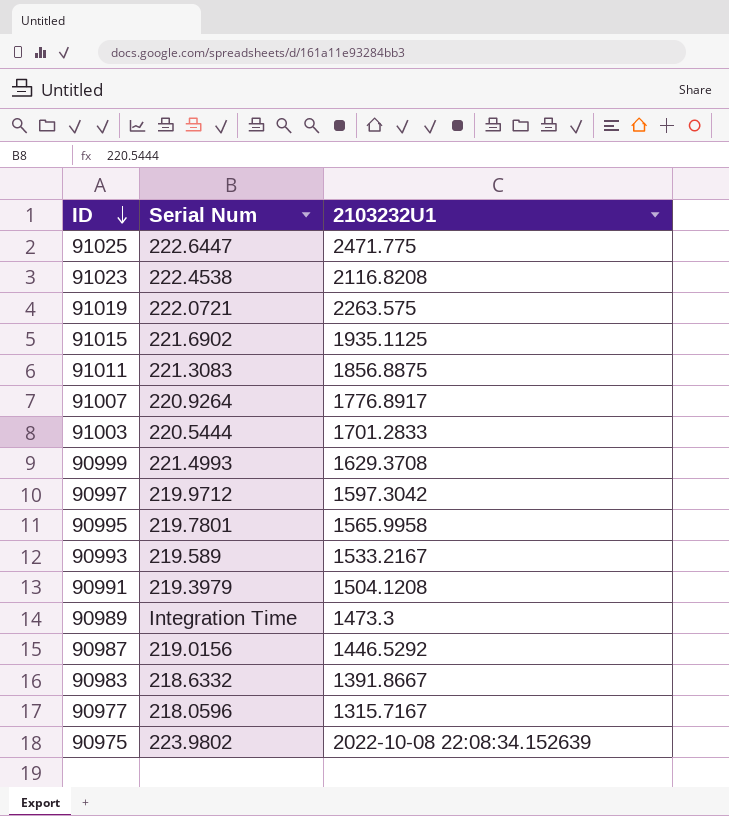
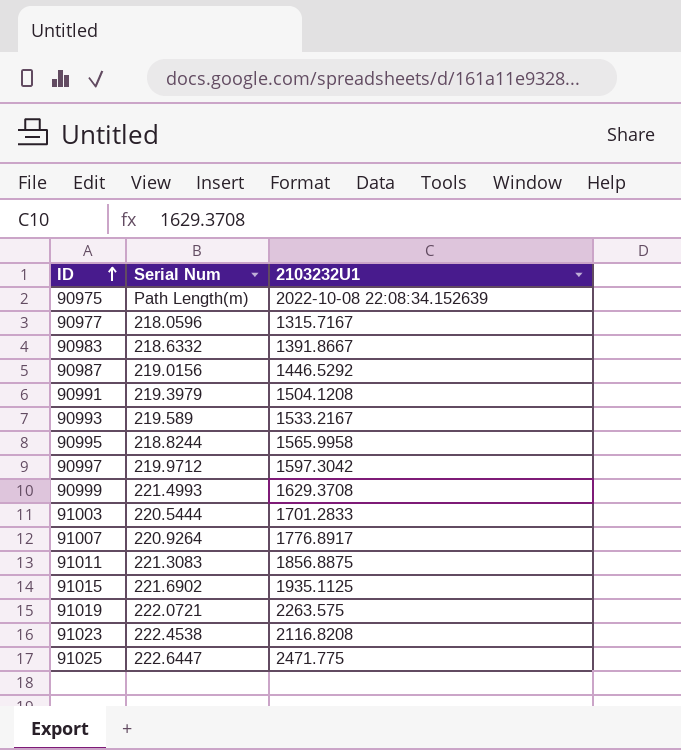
row order: ID descending -> ID ascending
row 90989: Integration Time | 1473.3 -> none
90975 | Serial Num: 223.9802 -> Path Length(m)
90995 | Serial Num: 219.7801 -> 218.8244

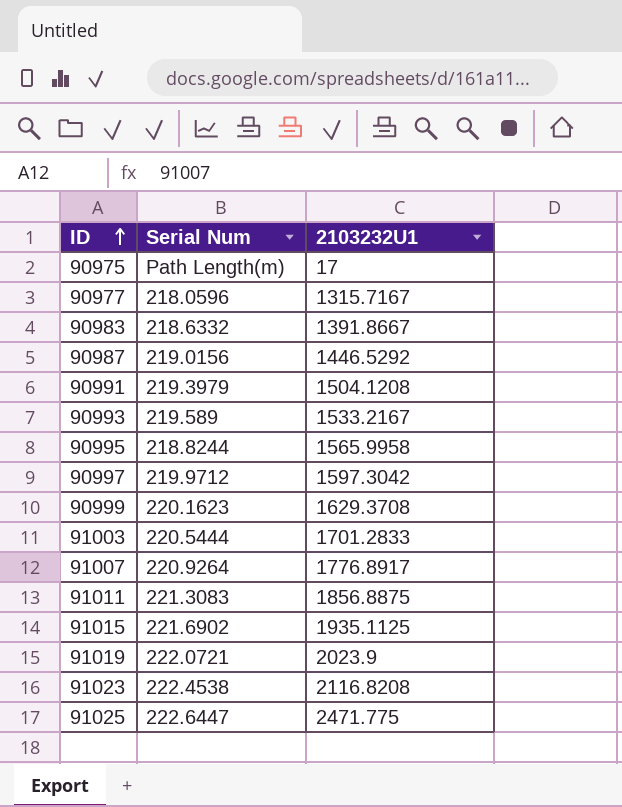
90975 | 2103232U1: 2022-10-08 22:08:34.152639 -> 17
90999 | Serial Num: 221.4993 -> 220.1623
91019 | 2103232U1: 2263.575 -> 2023.9

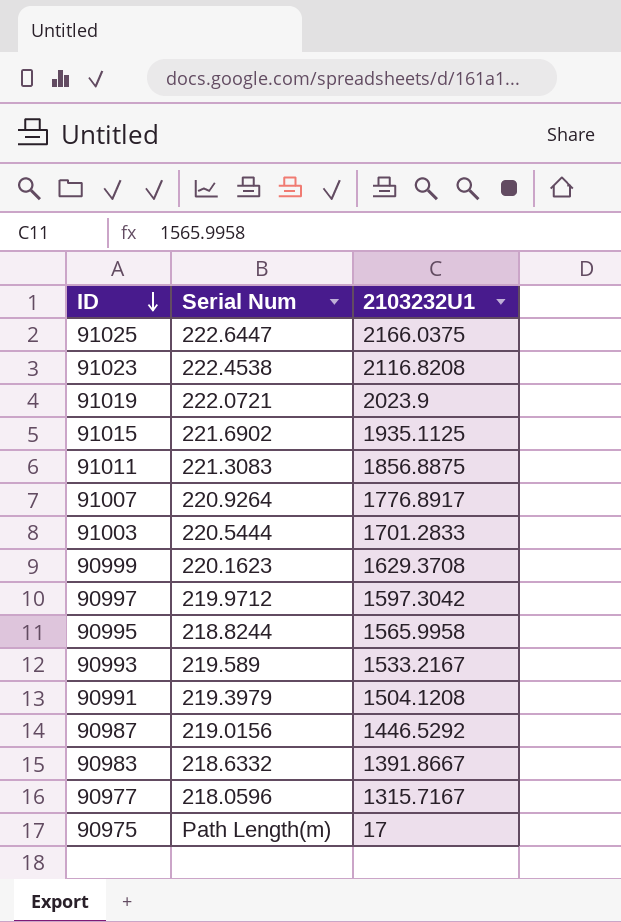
row order: ID ascending -> ID descending
91025 | 2103232U1: 2471.775 -> 2166.0375

